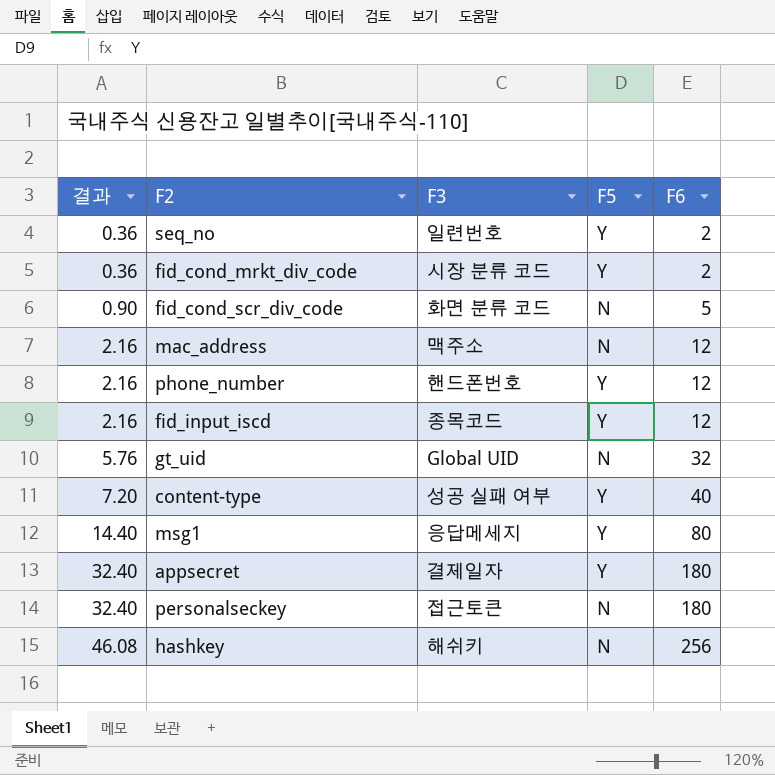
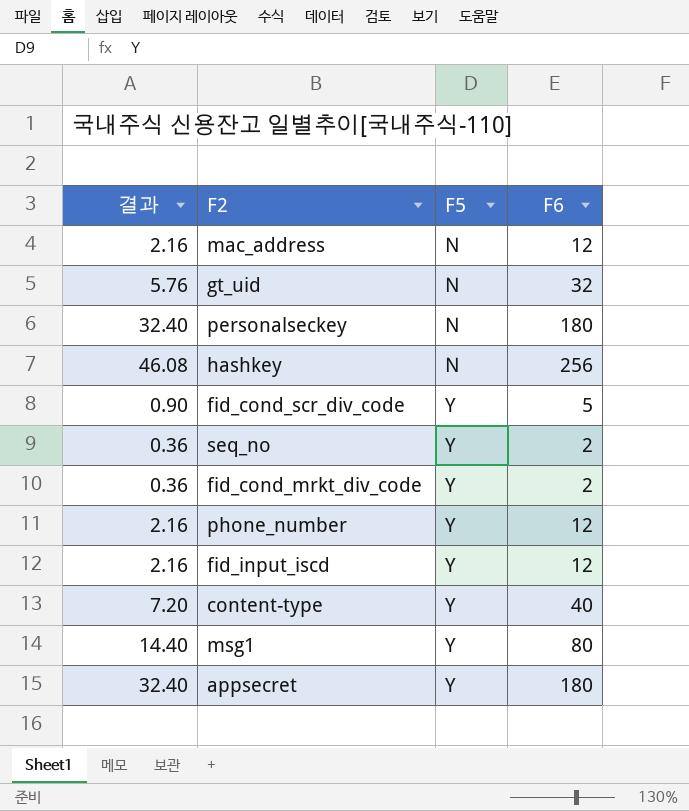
row order: 결과 ascending -> F5 ascending
column F3 | position: 3 -> none
fid_cond_scr_div_code | F5: N -> Y

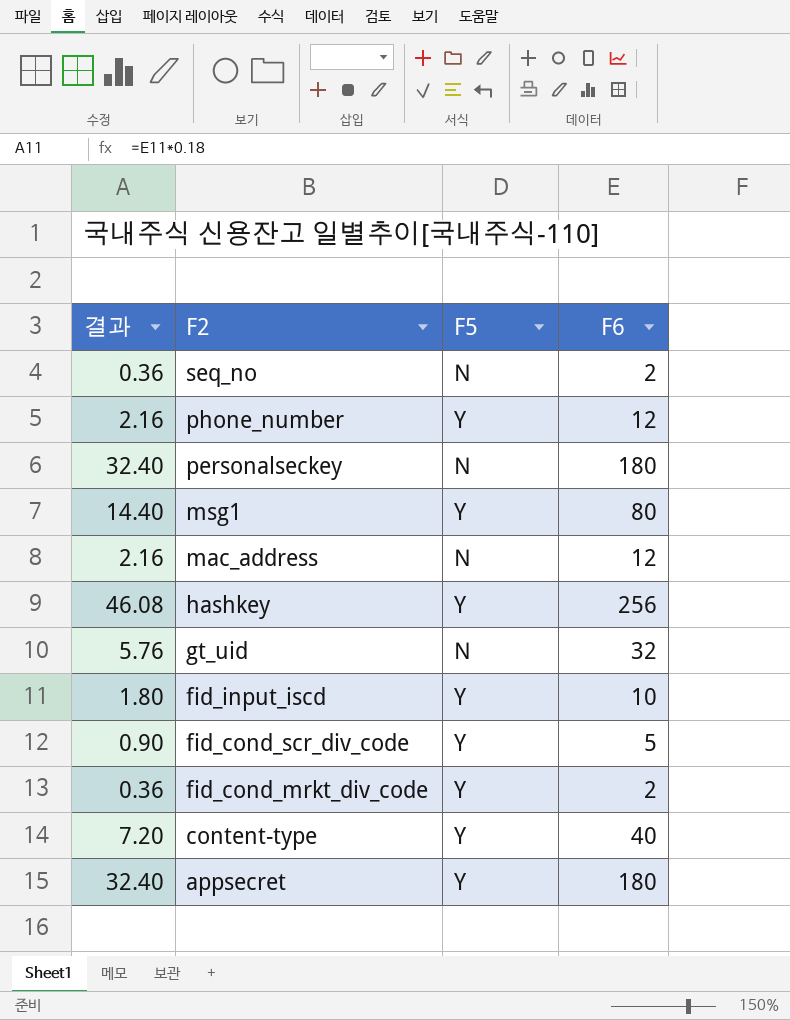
row order: F5 ascending -> F2 descending
seq_no | F5: Y -> N
hashkey | F5: N -> Y
fid_input_iscd | 결과: 2.16 -> 1.80
fid_input_iscd | F6: 12 -> 10

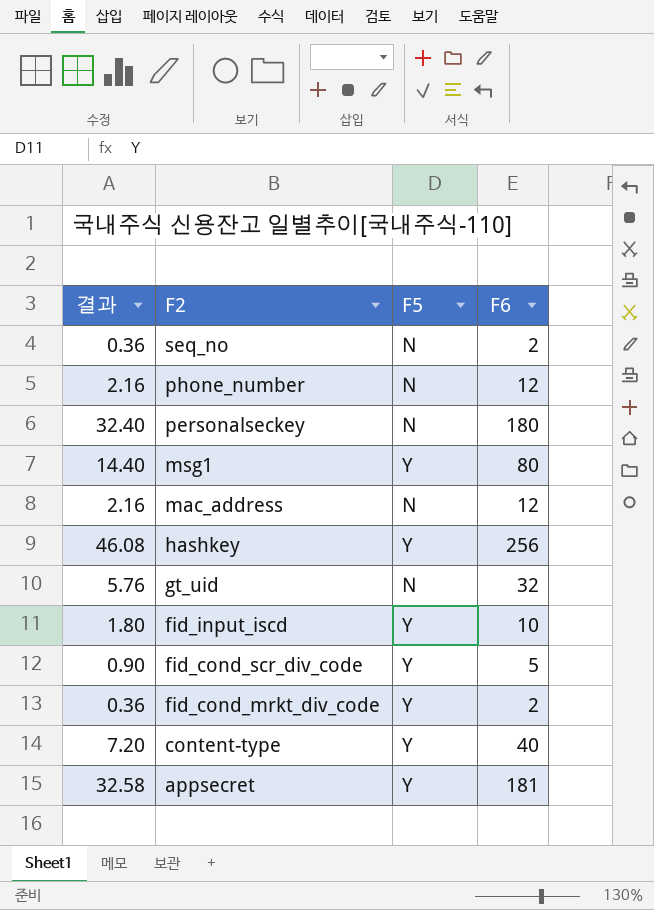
phone_number | F5: Y -> N
appsecret | 결과: 32.40 -> 32.58
appsecret | F6: 180 -> 181

